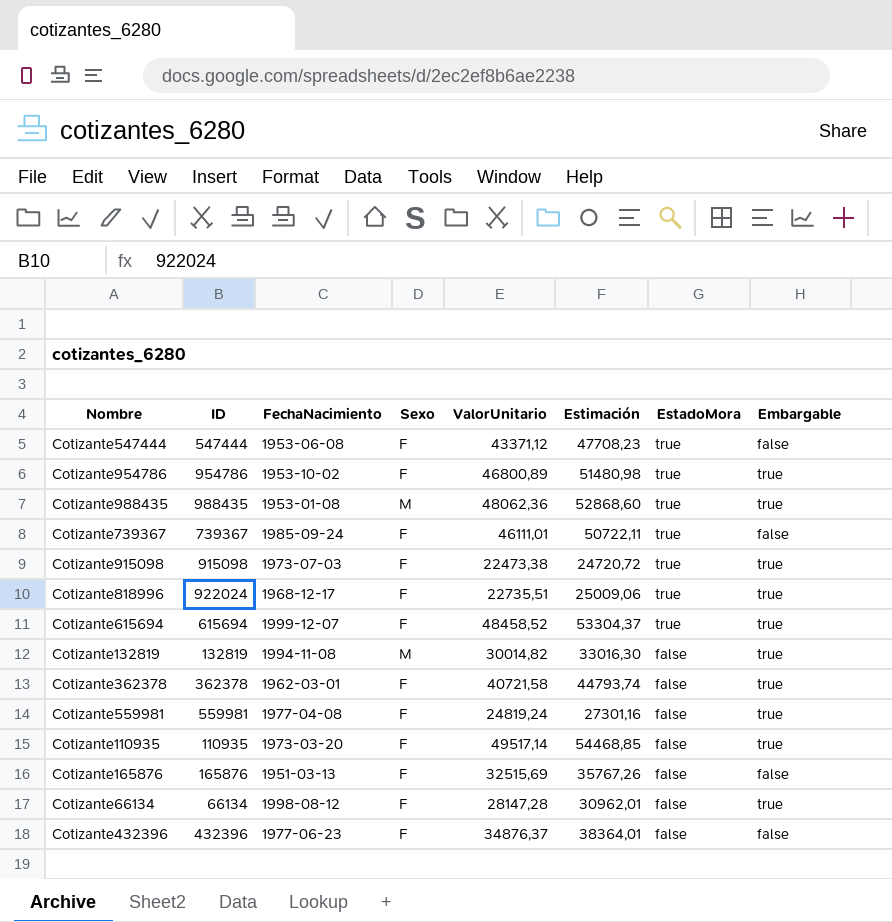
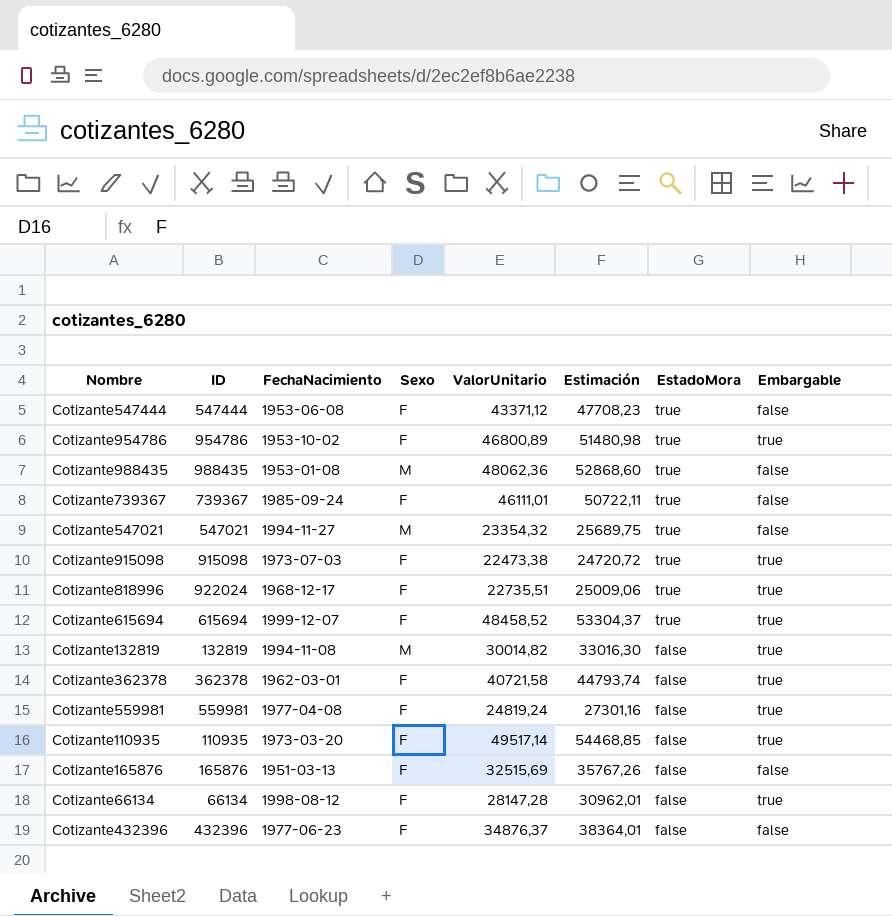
Cotizante988435 | Embargable: true -> false
row Cotizante547021: none -> 547021 | 1994-11-27 | M | 23354,32 | 25689,75 | true | false

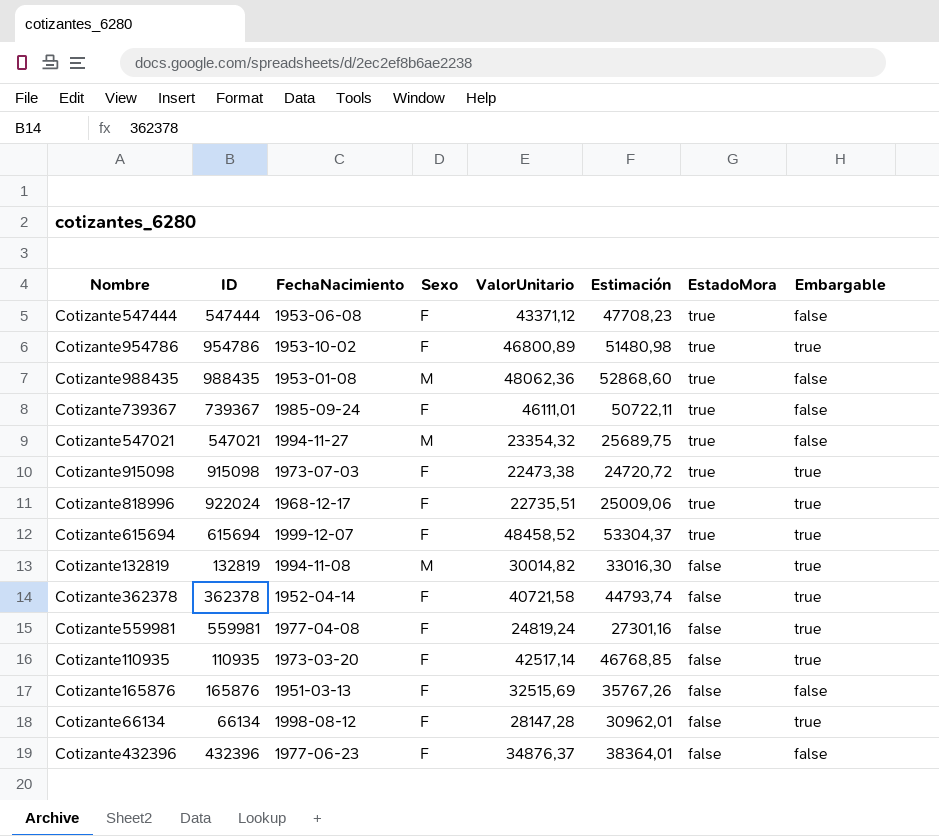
Cotizante362378 | FechaNacimiento: 1962-03-01 -> 1952-04-14
Cotizante110935 | ValorUnitario: 49517,14 -> 42517,14
Cotizante110935 | Estimación: 54468,85 -> 46768,85

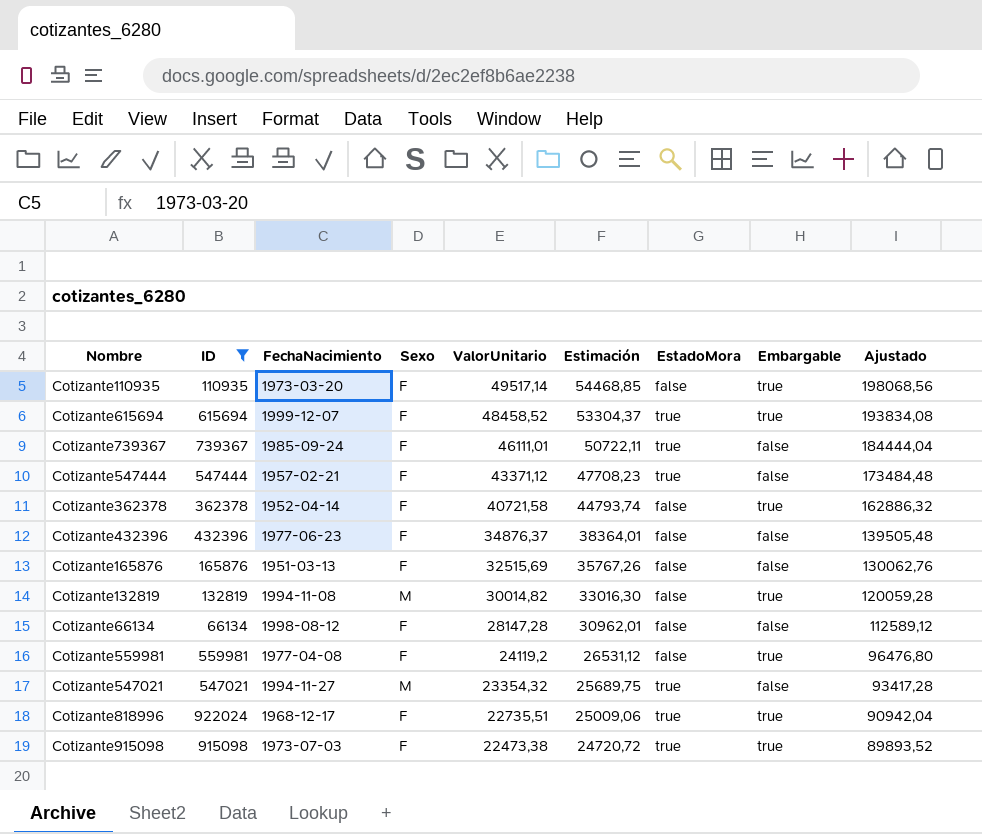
filter: none -> ID <= 922024
row order: EstadoMora descending -> ValorUnitario descending
column Ajustado | formula: none -> [ValorUnitario] * 4
Cotizante110935 | ValorUnitario: 42517,14 -> 49517,14
Cotizante110935 | Estimación: 46768,85 -> 54468,85
Cotizante547444 | FechaNacimiento: 1953-06-08 -> 1957-02-21
Cotizante66134 | Embargable: true -> false
Cotizante559981 | ValorUnitario: 24819,24 -> 24119,2
Cotizante559981 | Estimación: 27301,16 -> 26531,12

